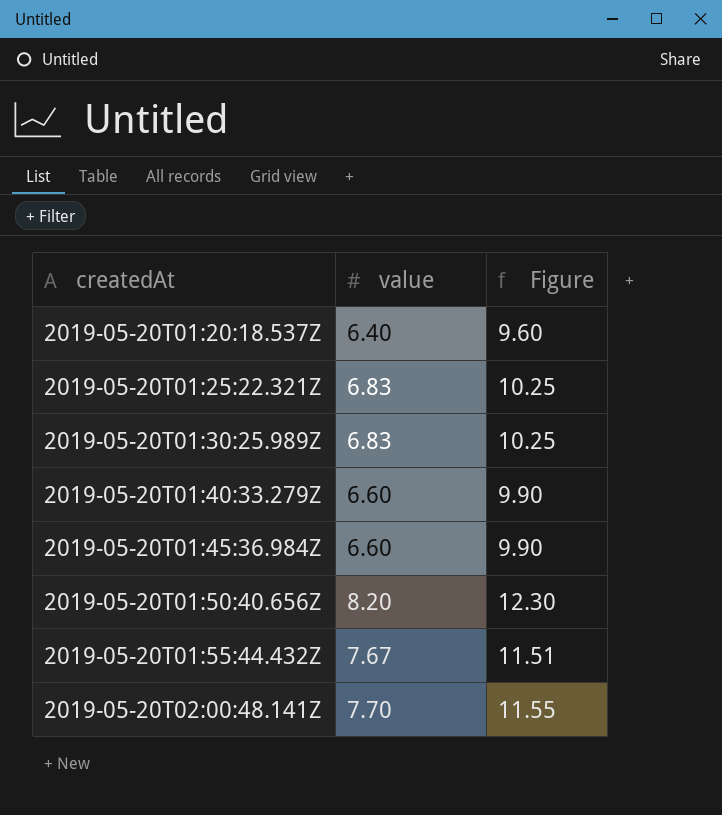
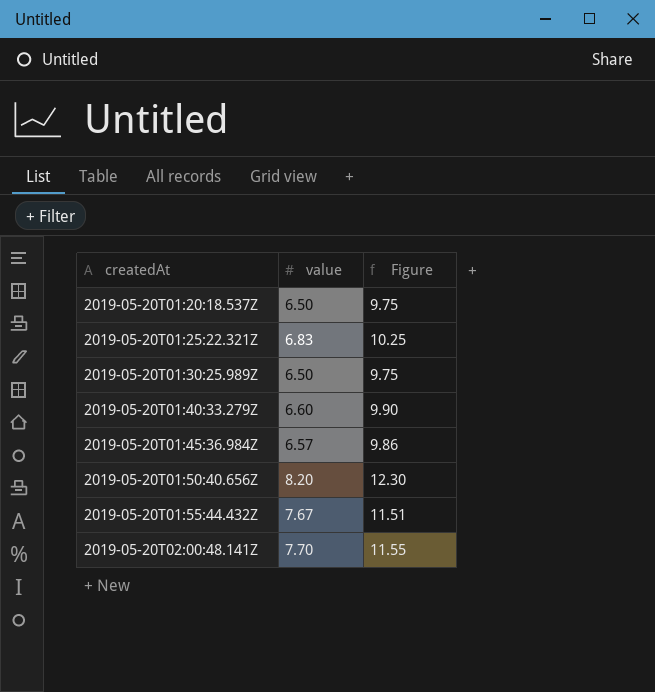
2019-05-20T01:20:18.537Z | value: 6.40 -> 6.50
2019-05-20T01:20:18.537Z | Figure: 9.60 -> 9.75
2019-05-20T01:30:25.989Z | value: 6.83 -> 6.50
2019-05-20T01:30:25.989Z | Figure: 10.25 -> 9.75
2019-05-20T01:45:36.984Z | value: 6.60 -> 6.57
2019-05-20T01:45:36.984Z | Figure: 9.90 -> 9.86

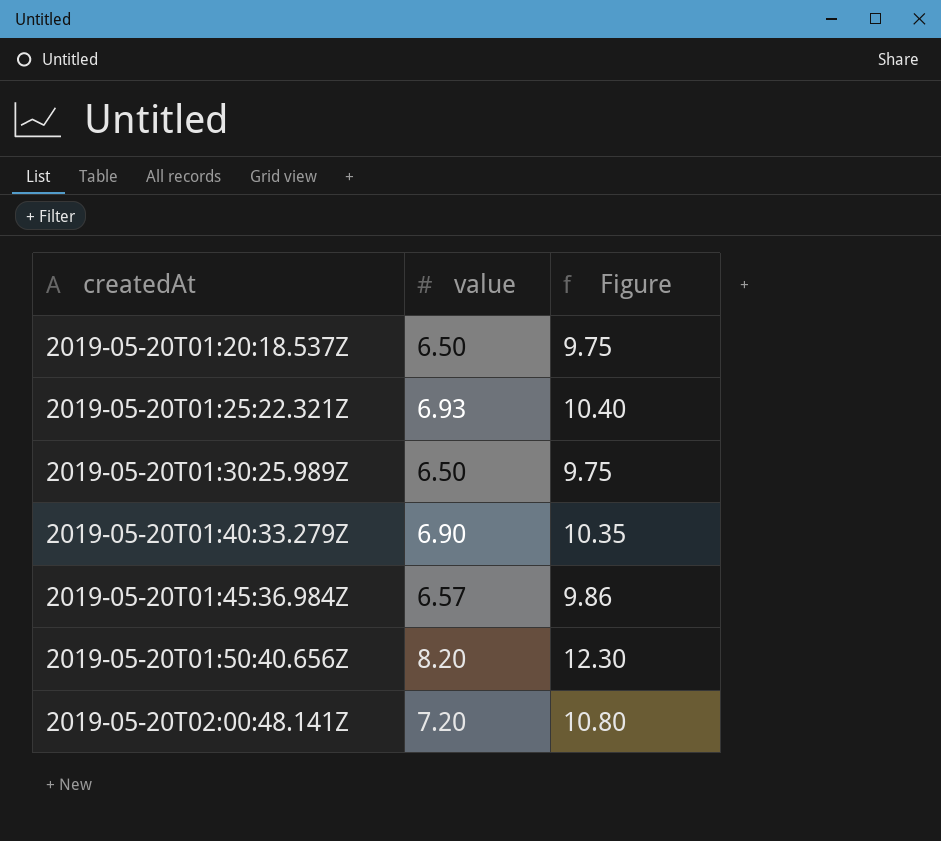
row 2019-05-20T01:55:44.432Z: 7.67 | 11.51 -> none
2019-05-20T01:25:22.321Z | value: 6.83 -> 6.93
2019-05-20T01:25:22.321Z | Figure: 10.25 -> 10.40
2019-05-20T01:40:33.279Z | value: 6.60 -> 6.90
2019-05-20T01:40:33.279Z | Figure: 9.90 -> 10.35
2019-05-20T02:00:48.141Z | value: 7.70 -> 7.20
2019-05-20T02:00:48.141Z | Figure: 11.55 -> 10.80

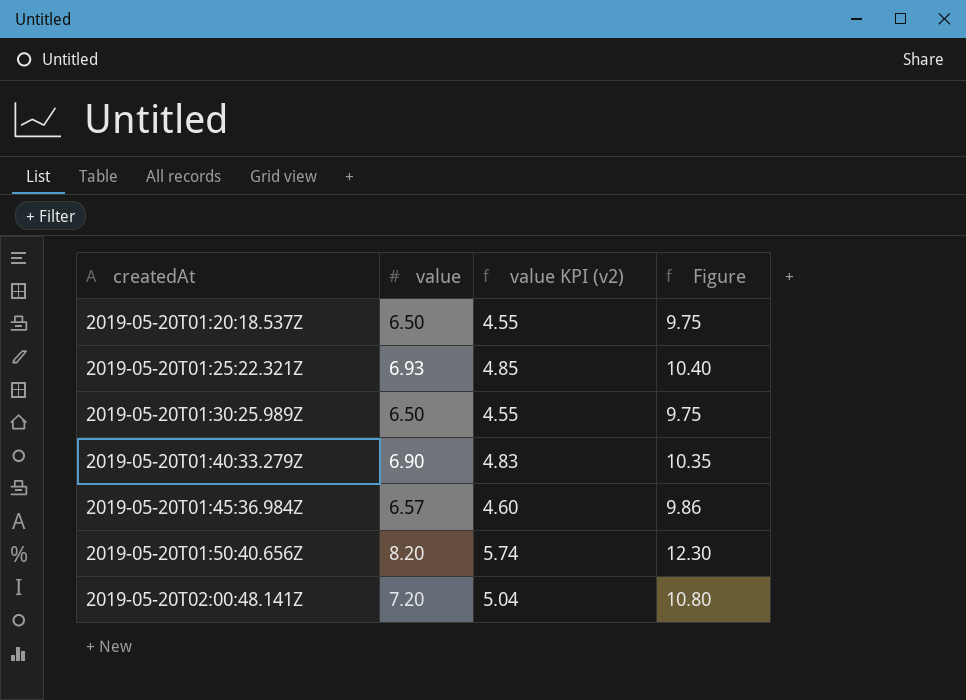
column value KPI (v2) | formula: none -> [value] * 0.7

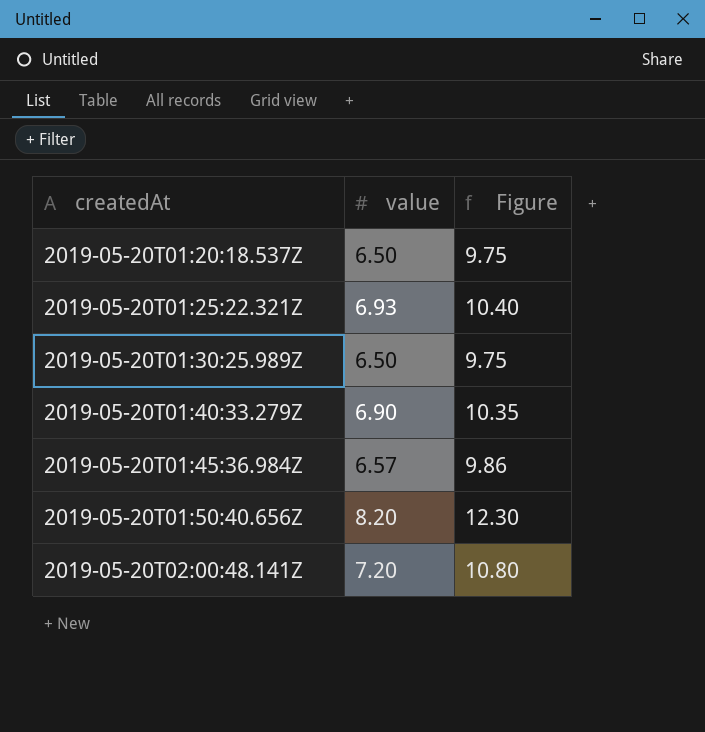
column value KPI (v2) | formula: [value] * 0.7 -> none

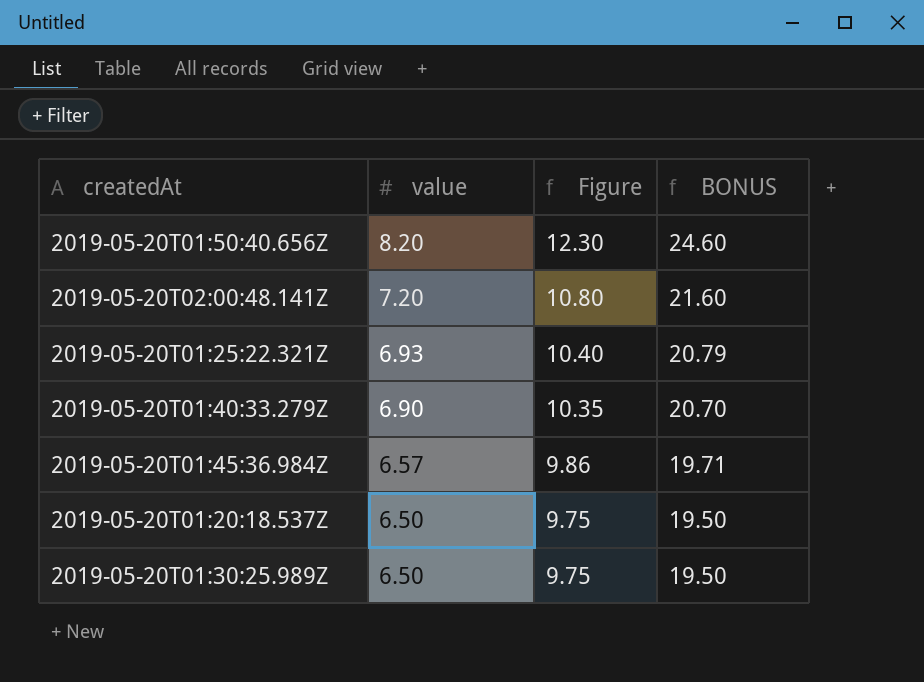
row order: createdAt ascending -> value descending
column BONUS | formula: none -> [value] * 3

